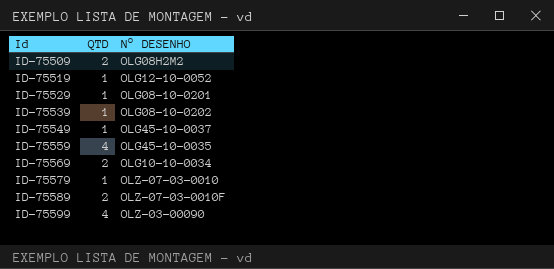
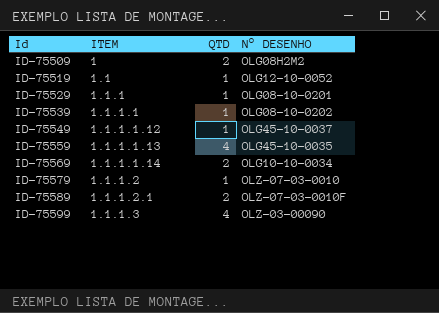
column ITEM | position: none -> 2

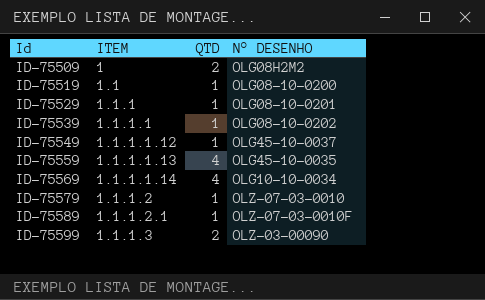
ID-75519 | N° DESENHO: OLG12-10-0052 -> OLG08-10-0200
ID-75569 | QTD: 2 -> 4
ID-75589 | QTD: 2 -> 1
ID-75599 | QTD: 4 -> 2

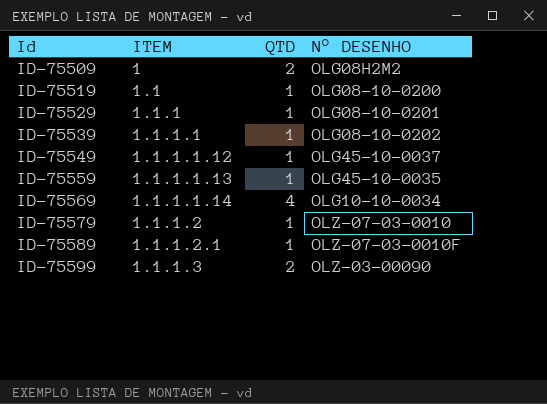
ID-75559 | QTD: 4 -> 1

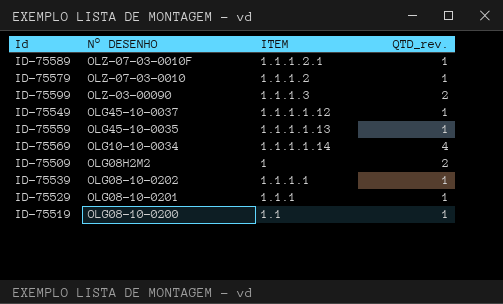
row order: Id ascending -> N° DESENHO descending
column N° DESENHO | position: 4 -> 2
column name: QTD -> QTD_rev.

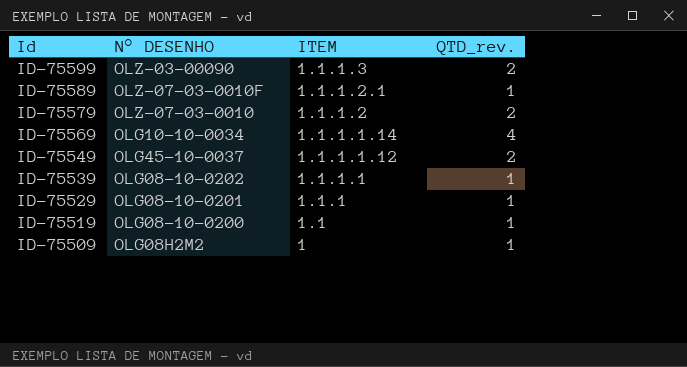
row order: N° DESENHO descending -> Id descending
row ID-75559: OLG45-10-0035 | 1.1.1.1.13 | 1 -> none
ID-75579 | QTD_rev.: 1 -> 2
ID-75549 | QTD_rev.: 1 -> 2
ID-75509 | QTD_rev.: 2 -> 1

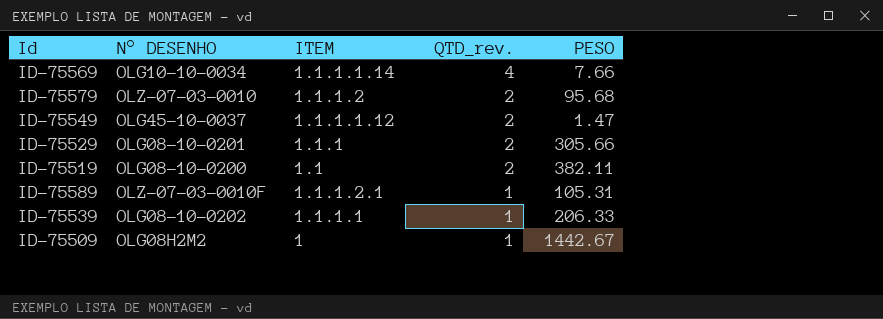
row order: Id descending -> QTD_rev. descending
column PESO | position: none -> 5
row ID-75599: OLZ-03-00090 | 1.1.1.3 | 2 -> none
ID-75529 | QTD_rev.: 1 -> 2
ID-75519 | QTD_rev.: 1 -> 2

